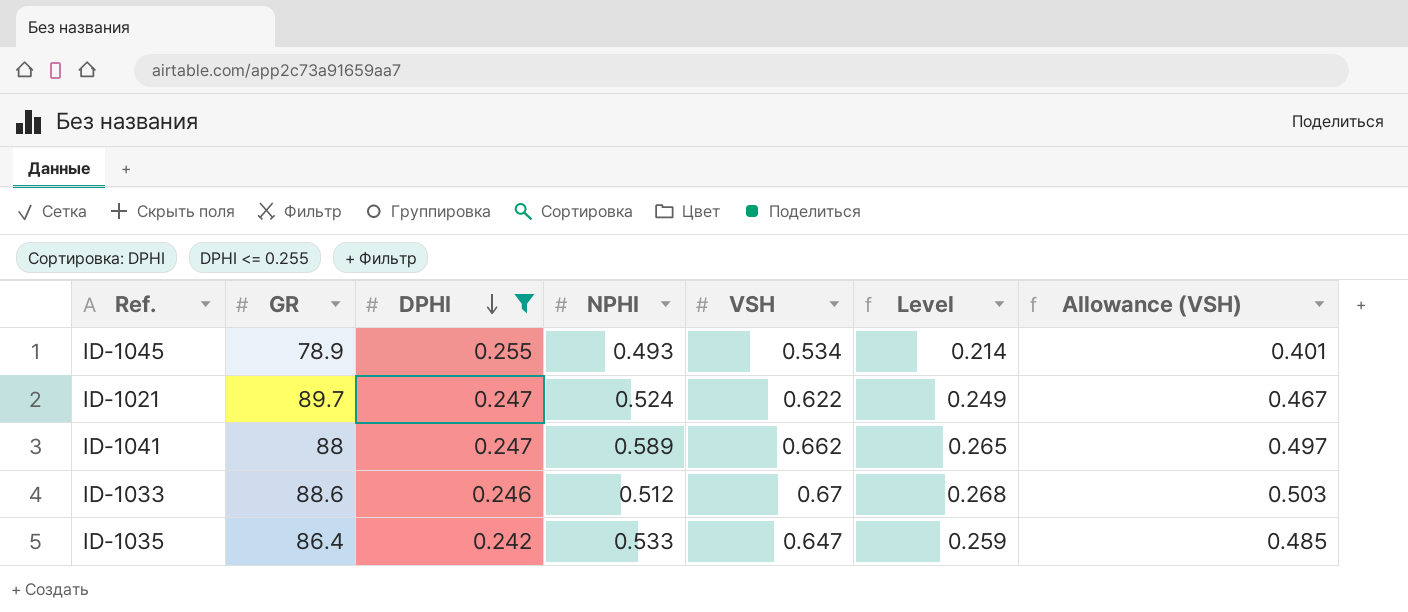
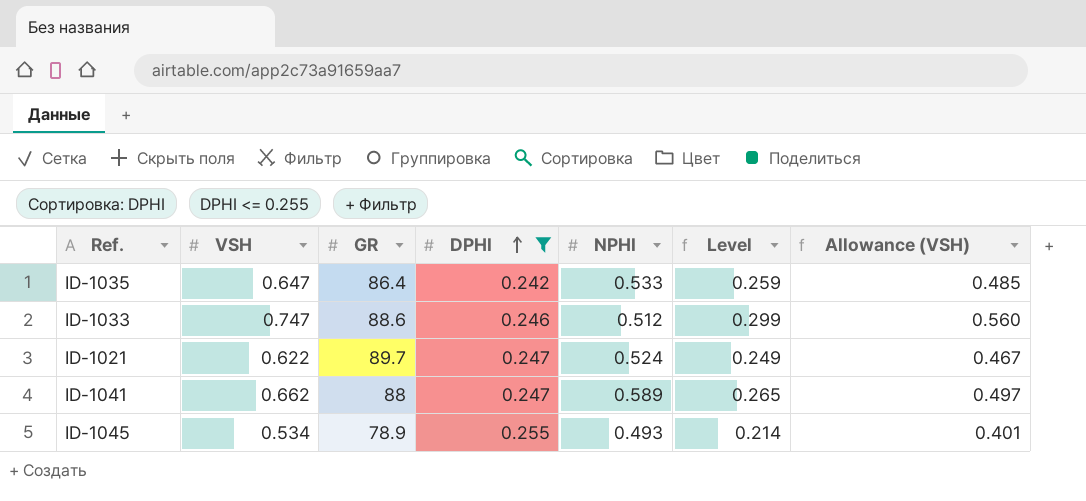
row order: DPHI descending -> DPHI ascending
column VSH | position: 5 -> 2
ID-1033 | VSH: 0.67 -> 0.747
ID-1033 | Level: 0.268 -> 0.299
ID-1033 | Allowance (VSH): 0.503 -> 0.560

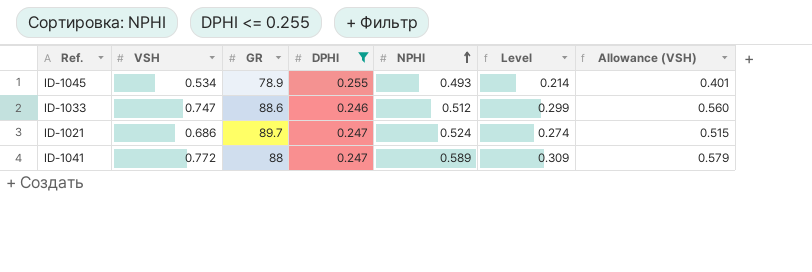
row order: DPHI ascending -> NPHI ascending
row ID-1035: 0.647 | 86.4 | 0.242 | 0.533 | 0.259 | 0.485 -> none
ID-1021 | VSH: 0.622 -> 0.686
ID-1021 | Level: 0.249 -> 0.274
ID-1021 | Allowance (VSH): 0.467 -> 0.515
ID-1041 | VSH: 0.662 -> 0.772
ID-1041 | Level: 0.265 -> 0.309
ID-1041 | Allowance (VSH): 0.497 -> 0.579

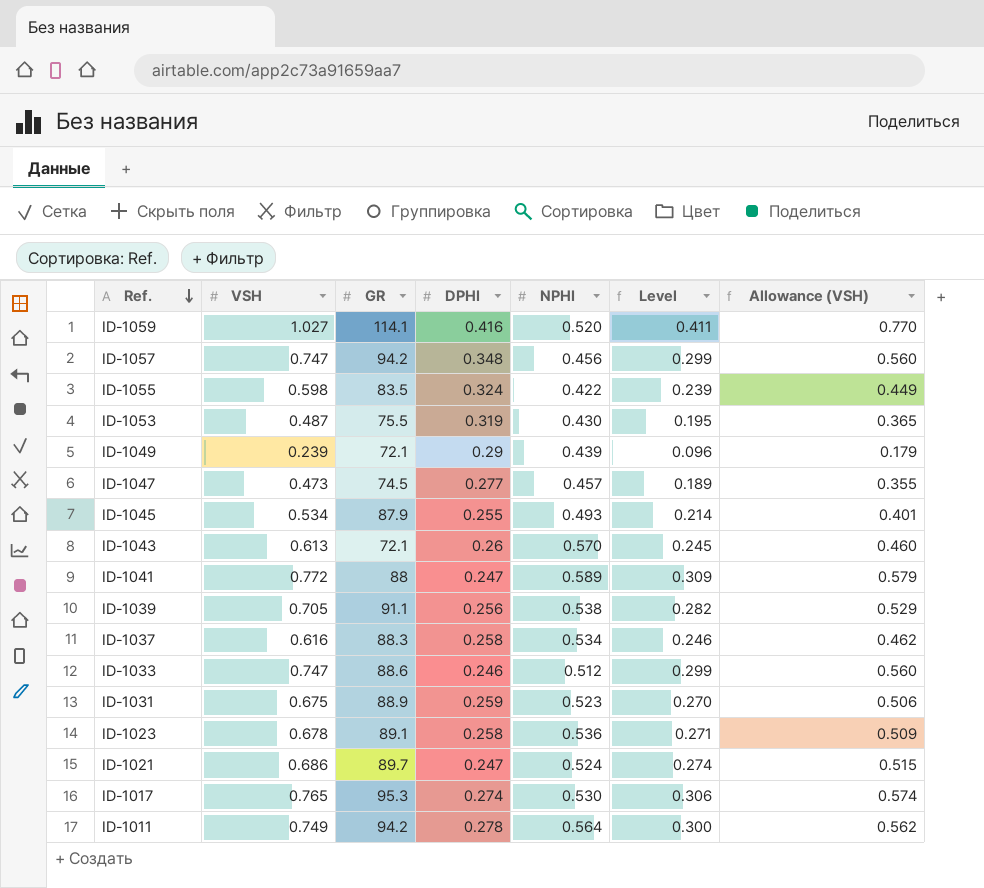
filter: DPHI <= 0.255 -> none
row order: NPHI ascending -> Ref. descending
ID-1045 | GR: 78.9 -> 87.9

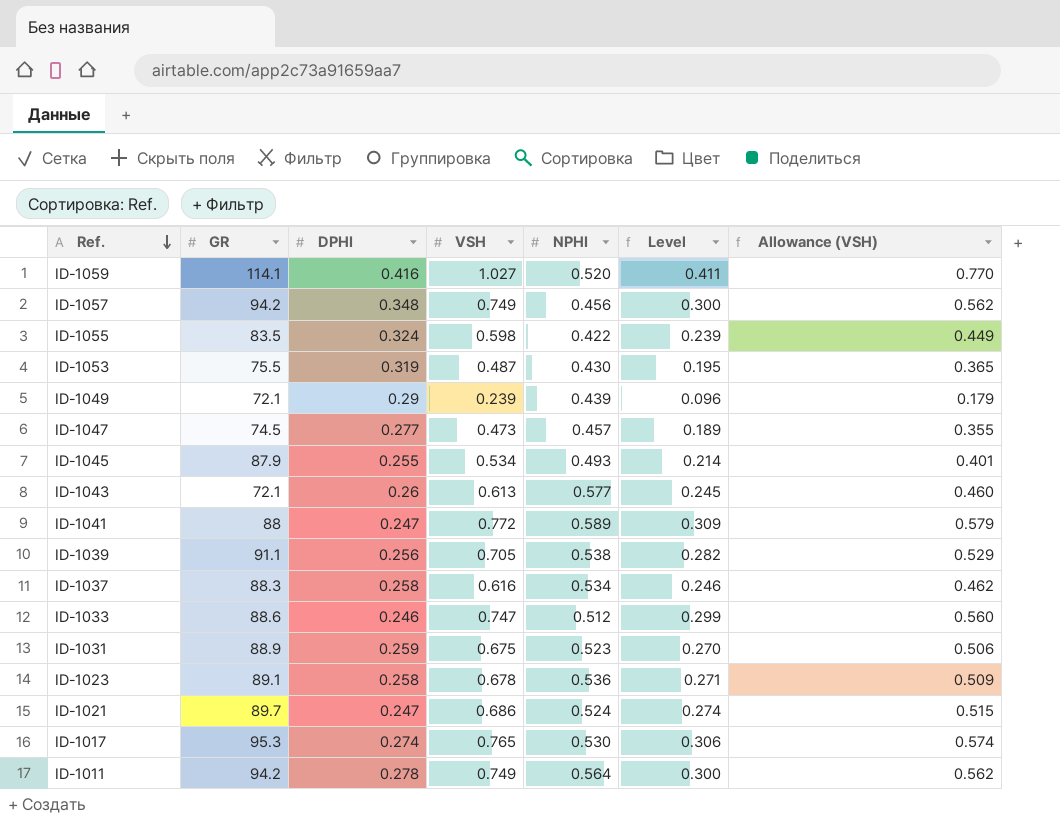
column VSH | position: 2 -> 4
ID-1057 | VSH: 0.747 -> 0.749
ID-1057 | Level: 0.299 -> 0.300
ID-1057 | Allowance (VSH): 0.560 -> 0.562
ID-1043 | NPHI: 0.570 -> 0.577

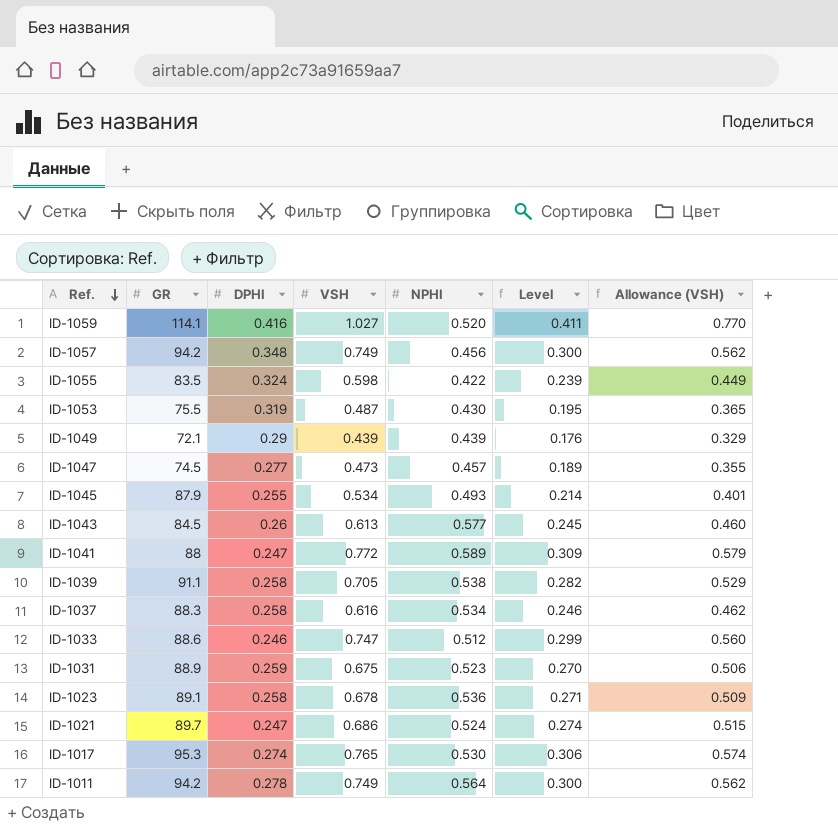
ID-1049 | VSH: 0.239 -> 0.439
ID-1049 | Level: 0.096 -> 0.176
ID-1049 | Allowance (VSH): 0.179 -> 0.329
ID-1043 | GR: 72.1 -> 84.5
ID-1039 | DPHI: 0.256 -> 0.258

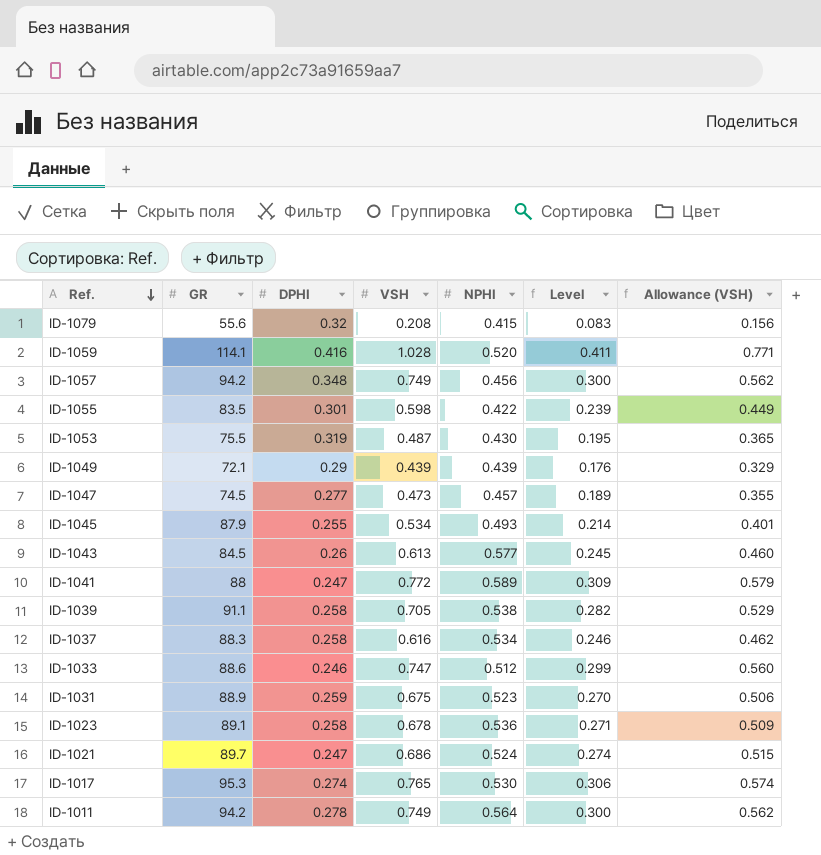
row ID-1079: none -> 55.6 | 0.32 | 0.208 | 0.415 | 0.083 | 0.156
ID-1059 | VSH: 1.027 -> 1.028
ID-1059 | Allowance (VSH): 0.770 -> 0.771
ID-1055 | DPHI: 0.324 -> 0.301

